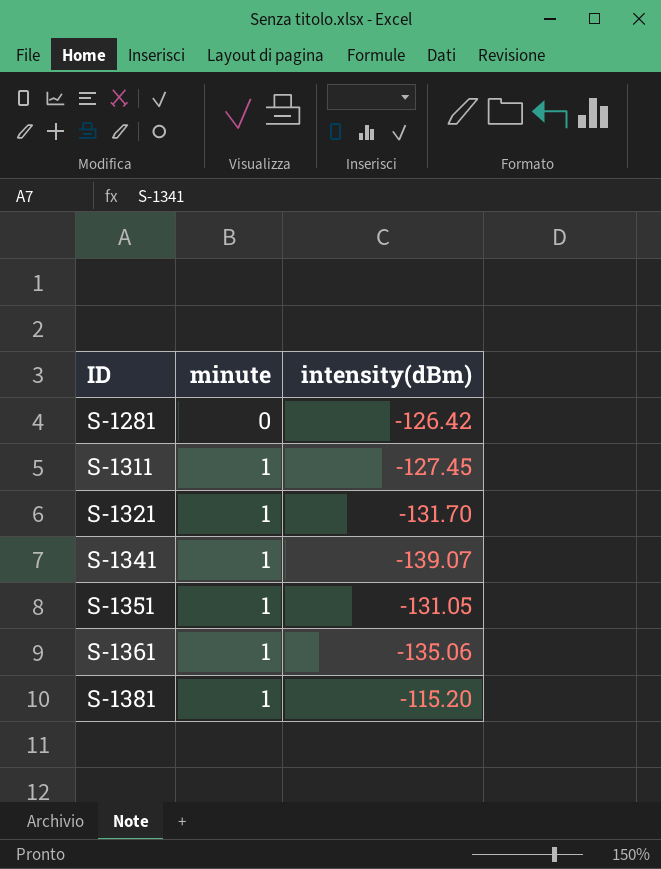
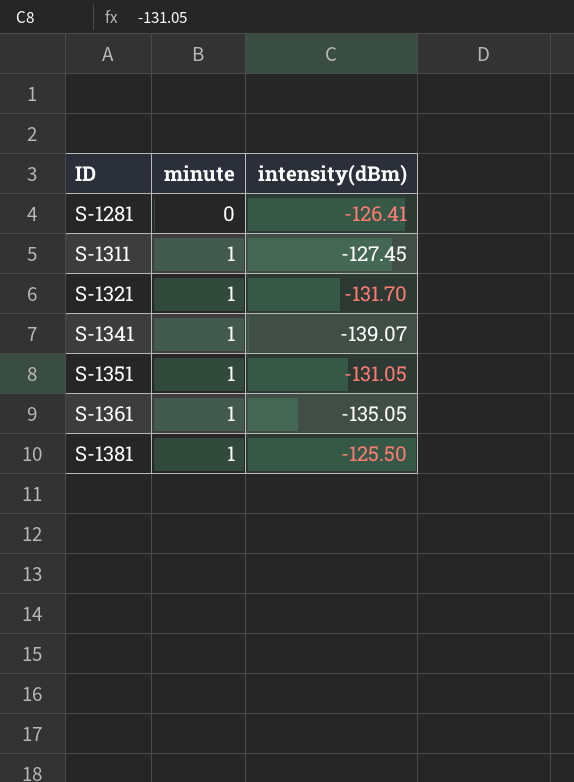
S-1281 | intensity(dBm): -126.42 -> -126.41
S-1361 | intensity(dBm): -135.06 -> -135.05
S-1381 | intensity(dBm): -115.20 -> -125.50

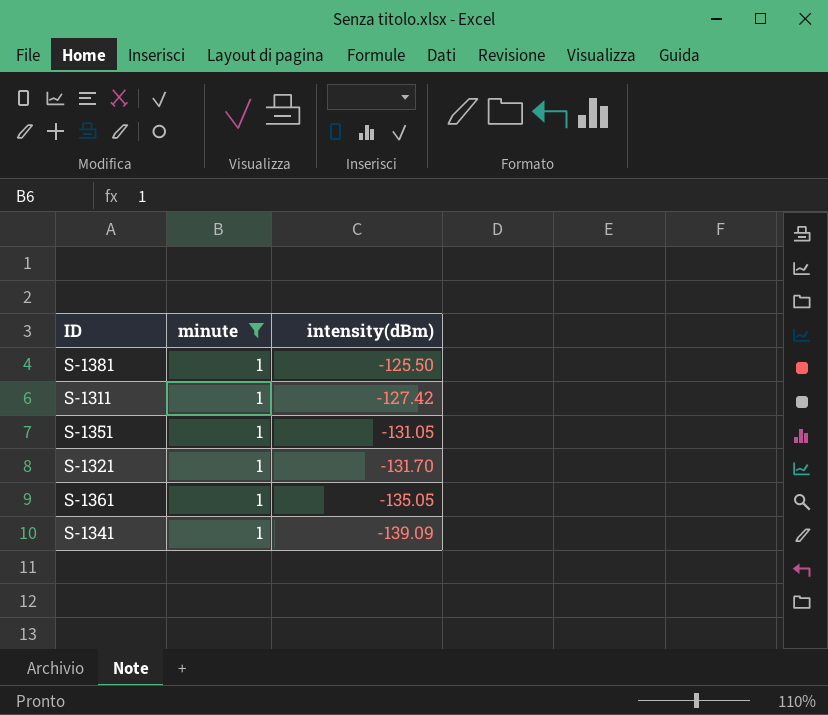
filter: none -> minute = 1
row order: ID ascending -> intensity(dBm) descending
S-1311 | intensity(dBm): -127.45 -> -127.42
S-1341 | intensity(dBm): -139.07 -> -139.09

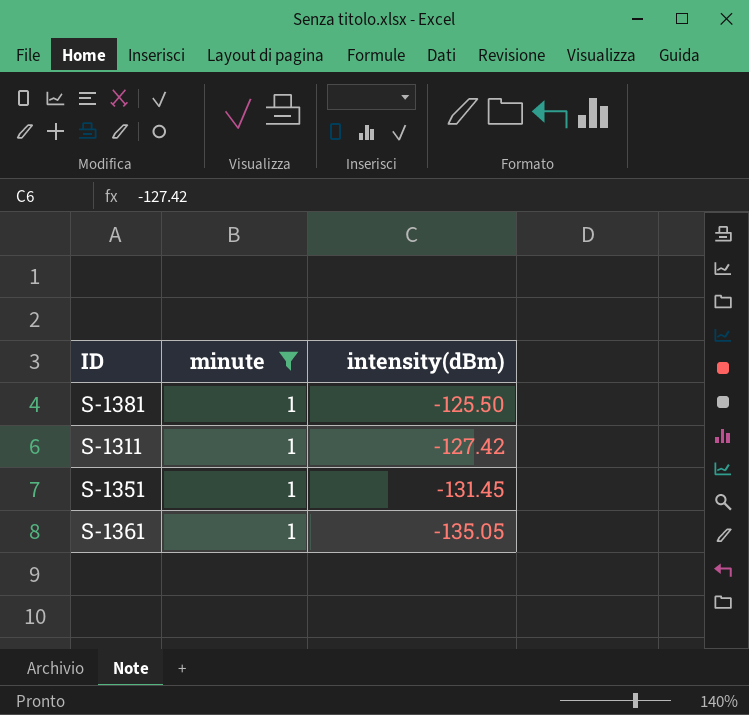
row S-1321: 1 | -131.70 -> none
row S-1341: 1 | -139.09 -> none
S-1351 | intensity(dBm): -131.05 -> -131.45

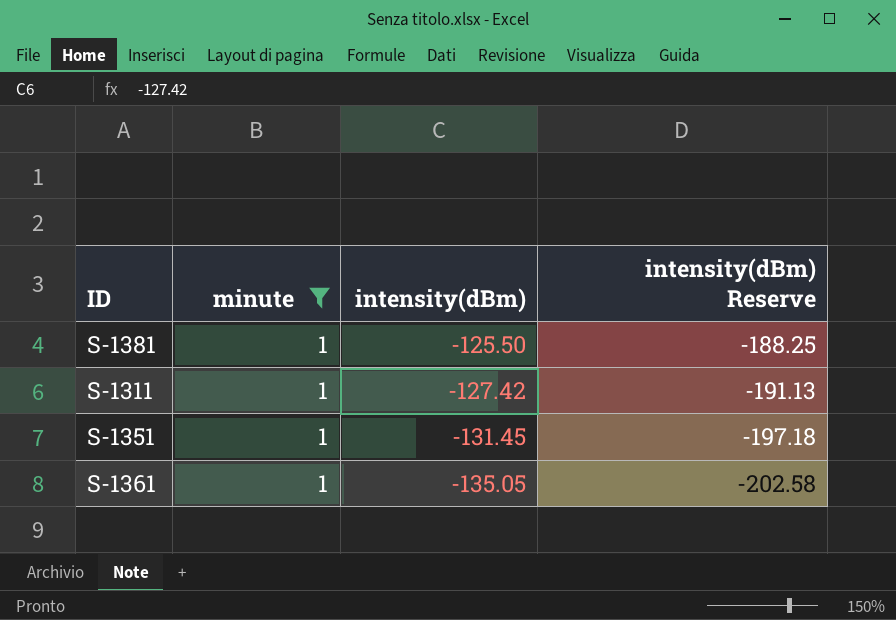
column intensity(dBm) Reserve | formula: none -> [intensity(dBm)] * 1.5

